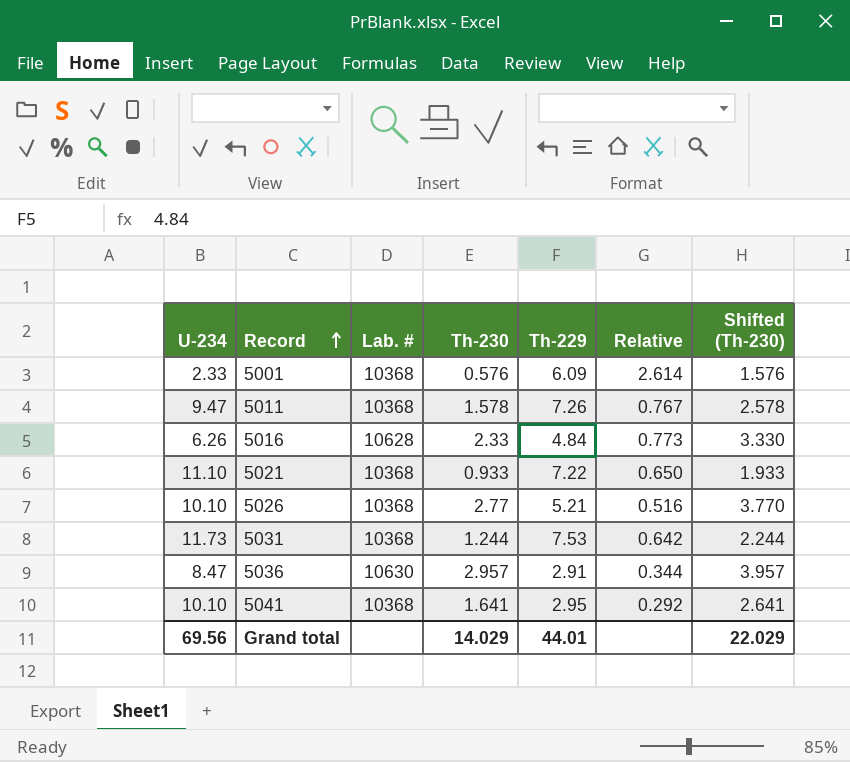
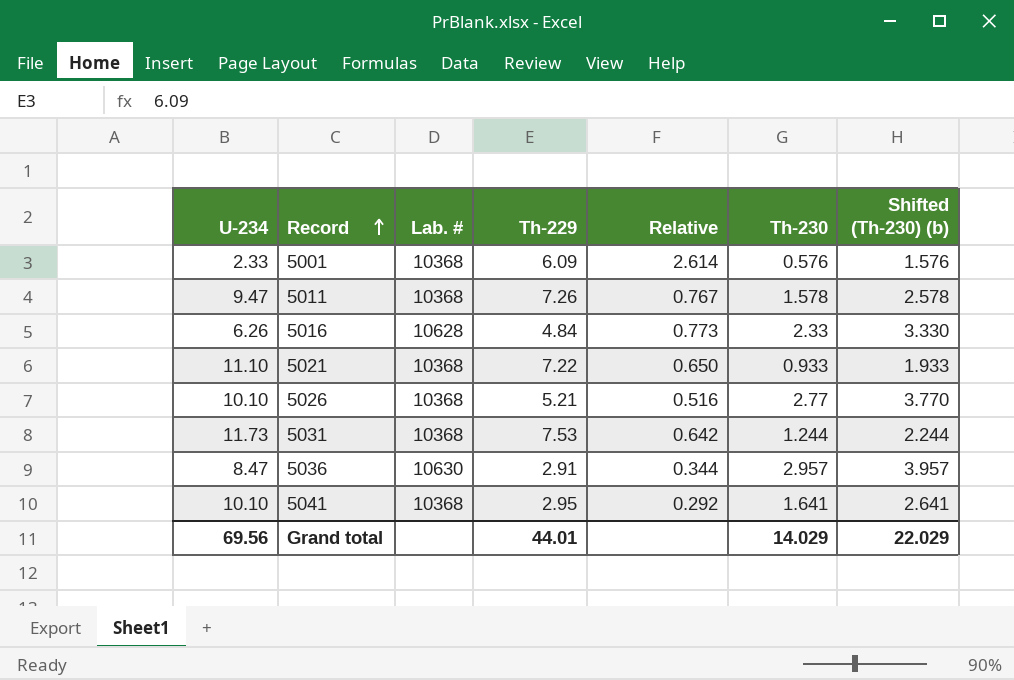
column Th-230 | position: 4 -> 6
column name: Shifted (Th-230) -> Shifted (Th-230) (b)

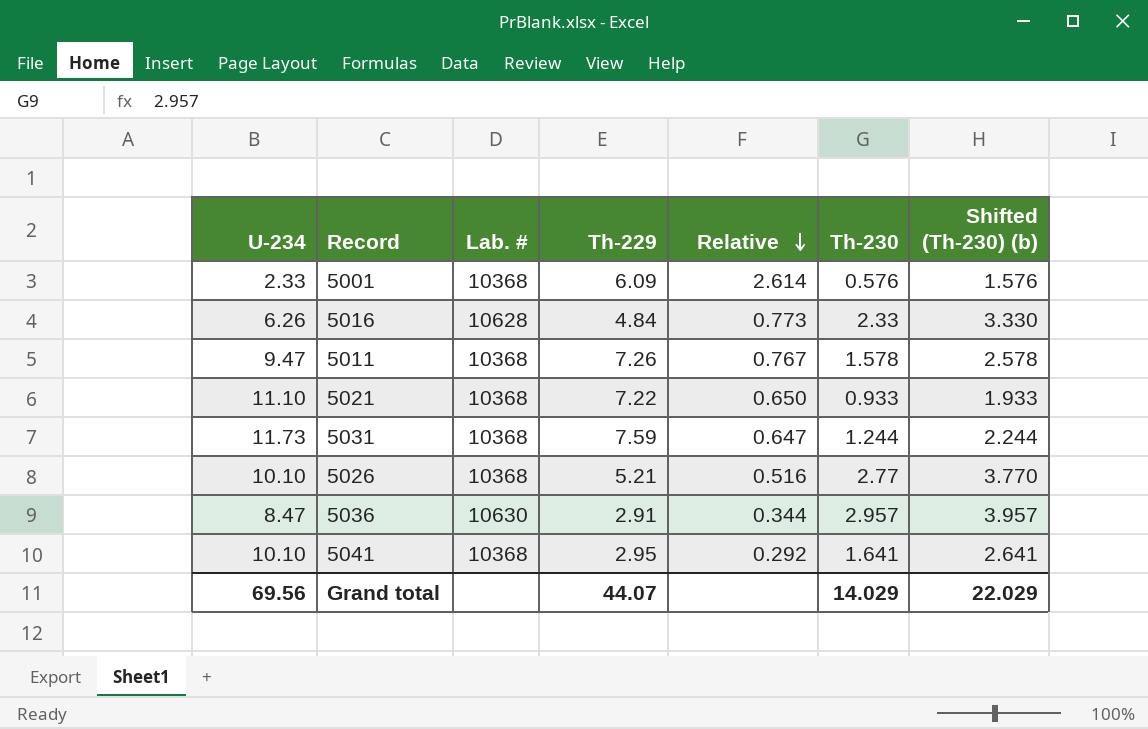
row order: Record ascending -> Relative descending
5031 | Th-229: 7.53 -> 7.59
5031 | Relative: 0.642 -> 0.647
Grand total | Th-229: 44.01 -> 44.07

